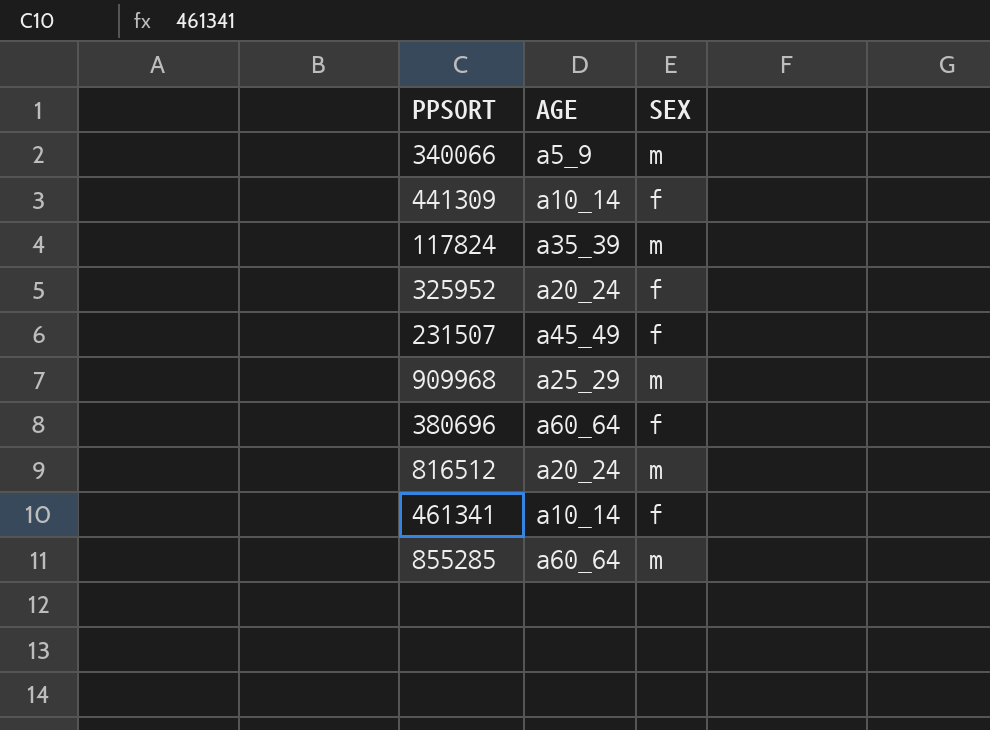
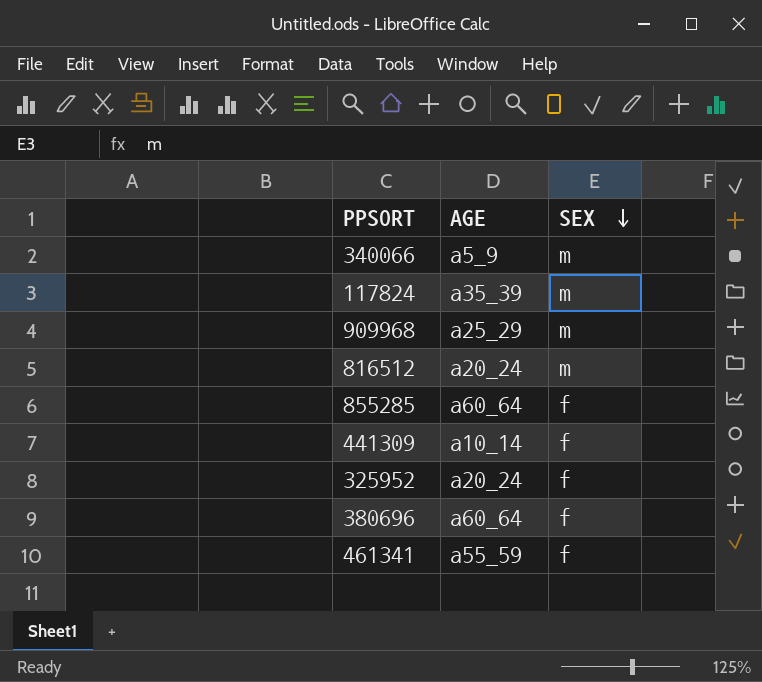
row order: none -> SEX descending
row 231507: a45_49 | f -> none
855285 | SEX: m -> f
461341 | AGE: a10_14 -> a55_59

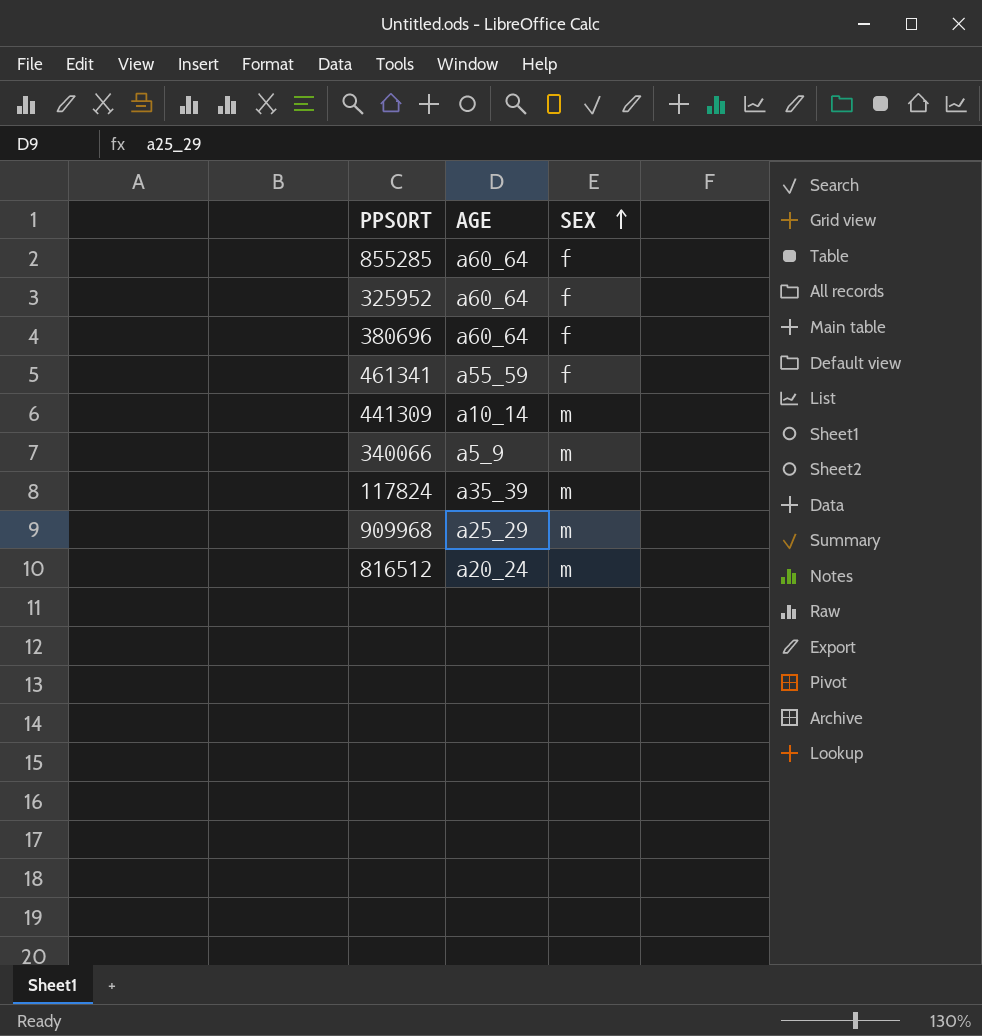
row order: SEX descending -> SEX ascending
325952 | AGE: a20_24 -> a60_64
441309 | SEX: f -> m

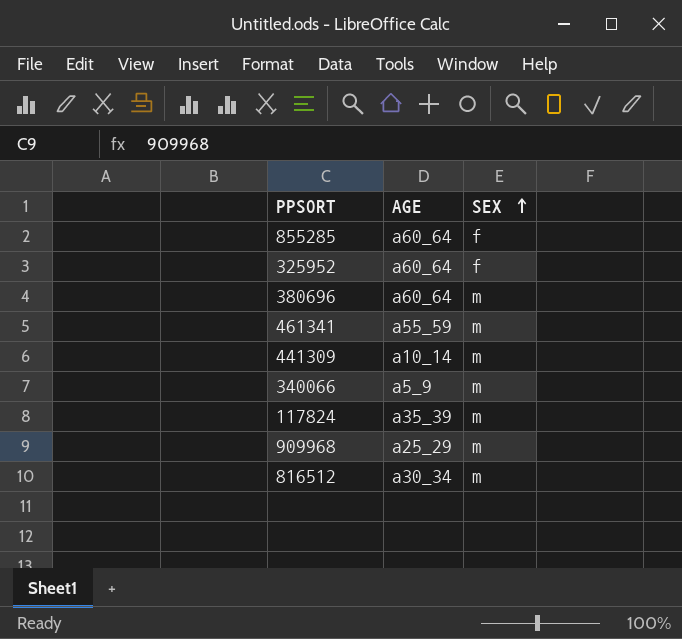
380696 | SEX: f -> m
461341 | SEX: f -> m
816512 | AGE: a20_24 -> a30_34

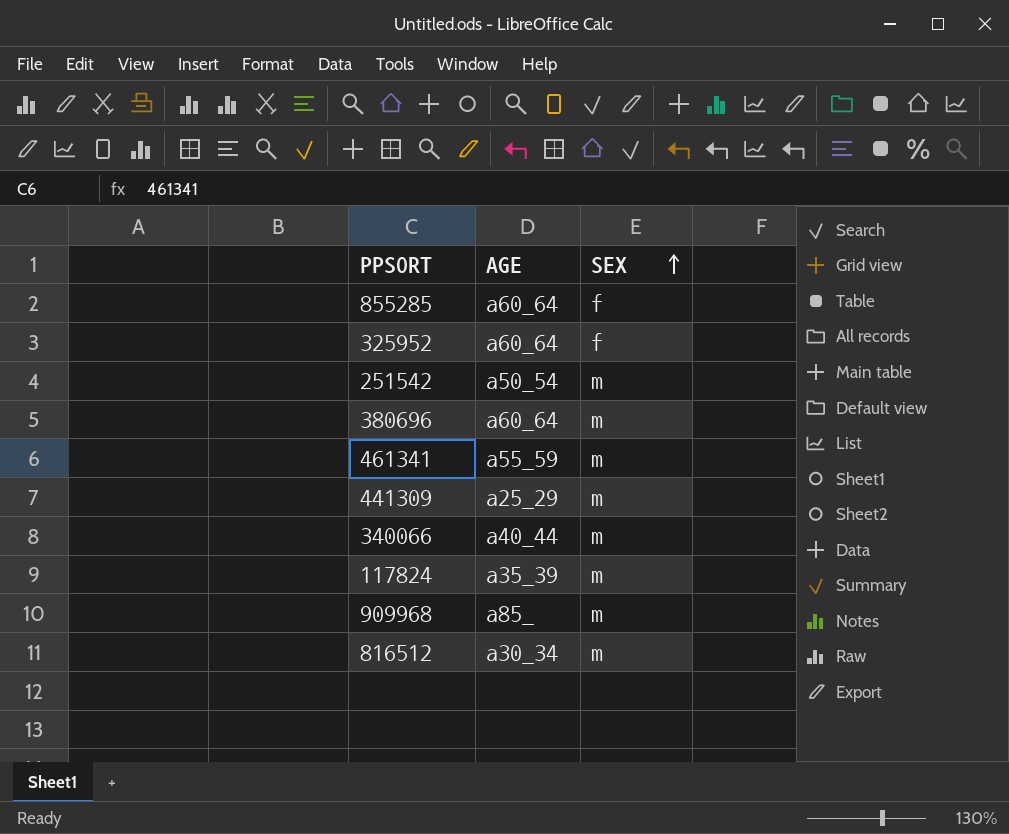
row 251542: none -> a50_54 | m
441309 | AGE: a10_14 -> a25_29
340066 | AGE: a5_9 -> a40_44
909968 | AGE: a25_29 -> a85_

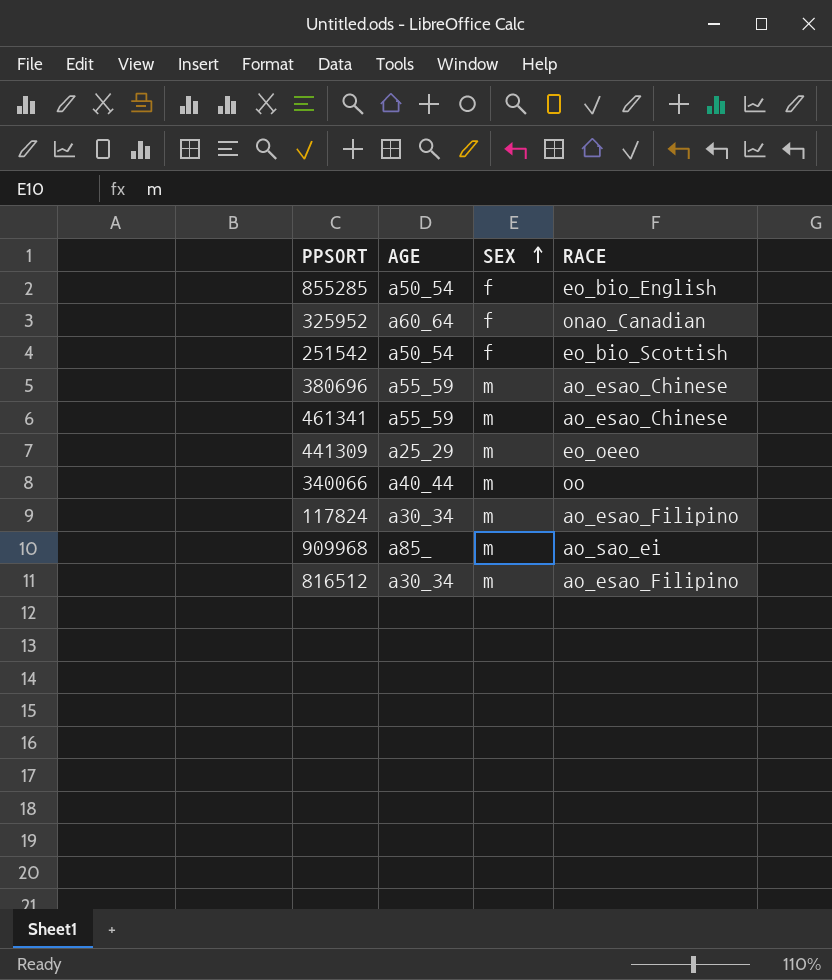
column RACE | position: none -> 4
855285 | AGE: a60_64 -> a50_54
251542 | SEX: m -> f
380696 | AGE: a60_64 -> a55_59
117824 | AGE: a35_39 -> a30_34

